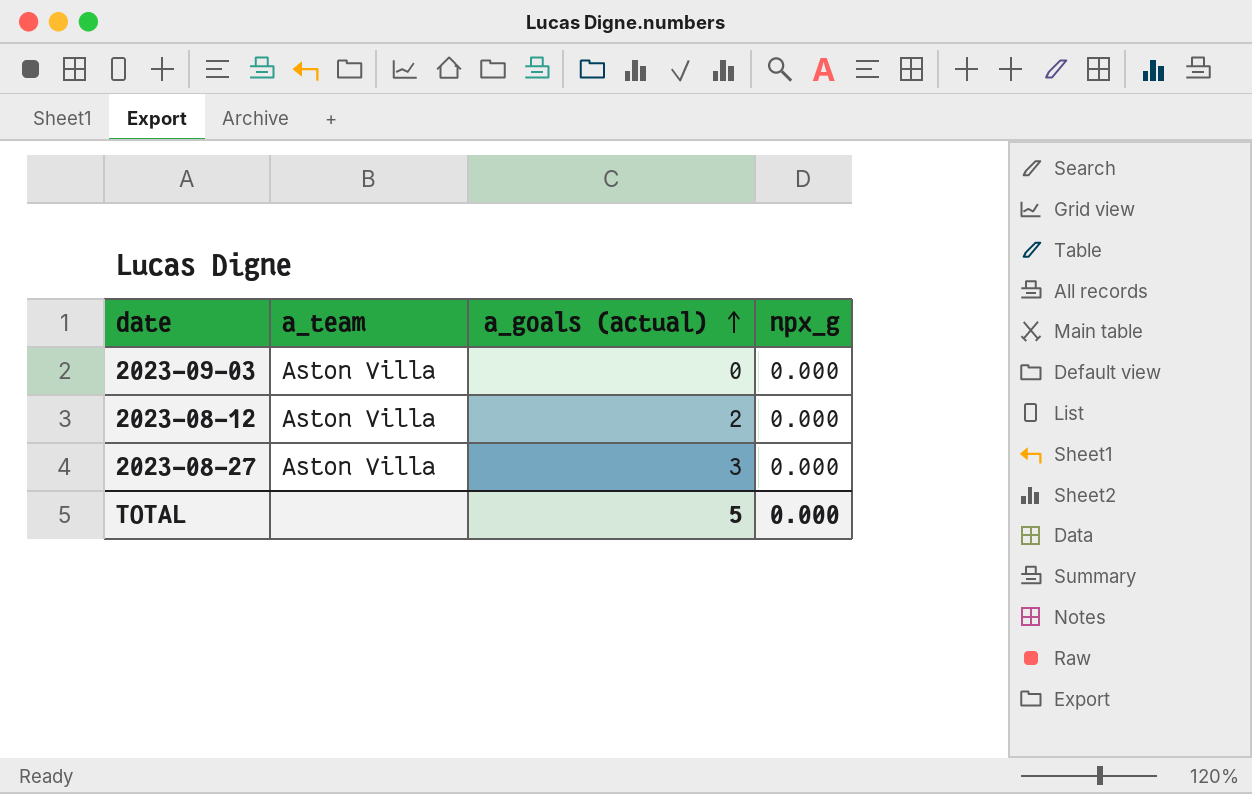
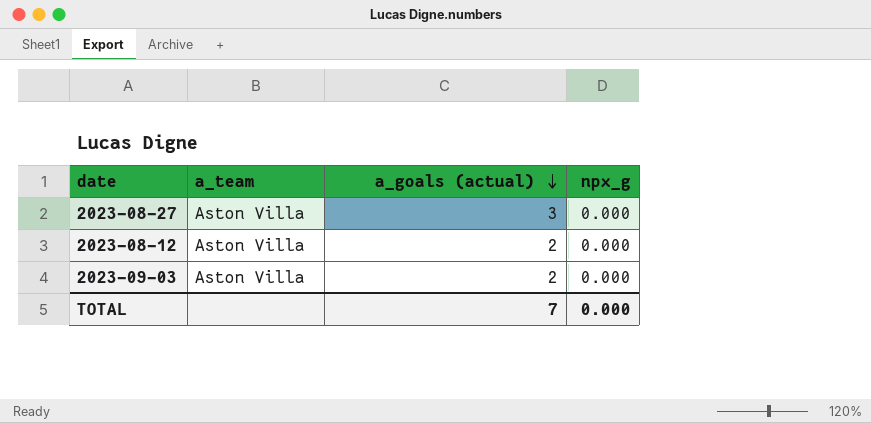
row order: a_goals (actual) ascending -> a_goals (actual) descending
2023-09-03 | a_goals (actual): 0 -> 2
TOTAL | a_goals (actual): 5 -> 7

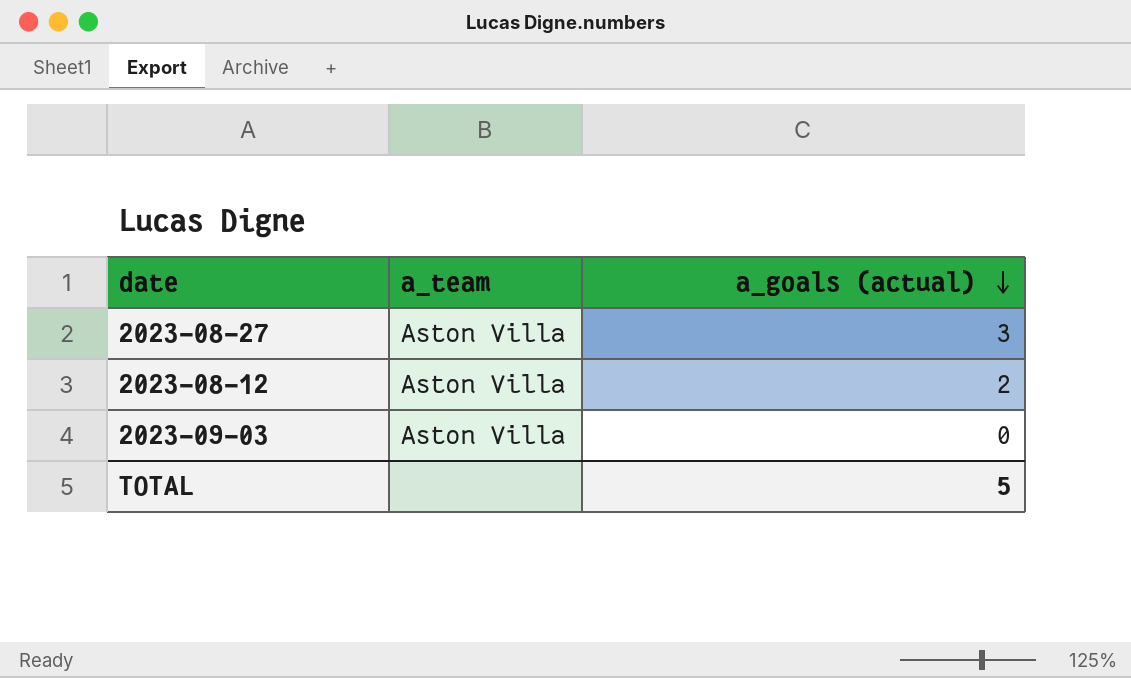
column npx_g | position: 4 -> none
2023-09-03 | a_goals (actual): 2 -> 0
TOTAL | a_goals (actual): 7 -> 5

